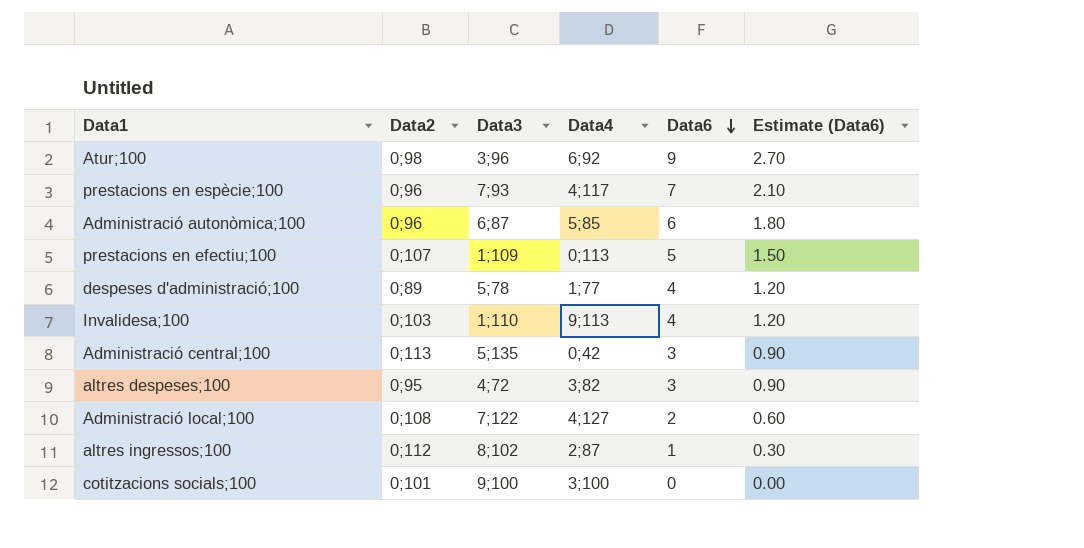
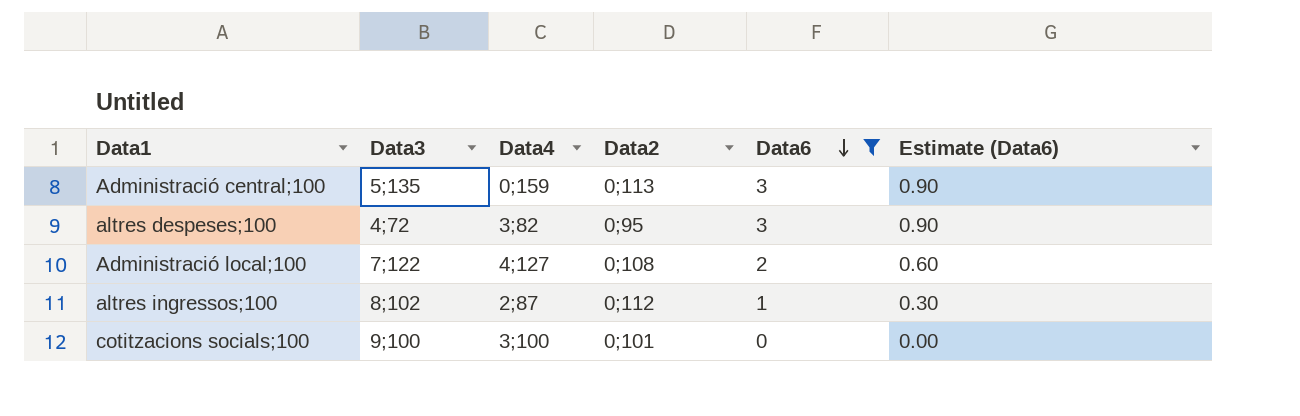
filter: none -> Data6 <= 3
column Data2 | position: 2 -> 4
Administració central;100 | Data4: 0;42 -> 0;159

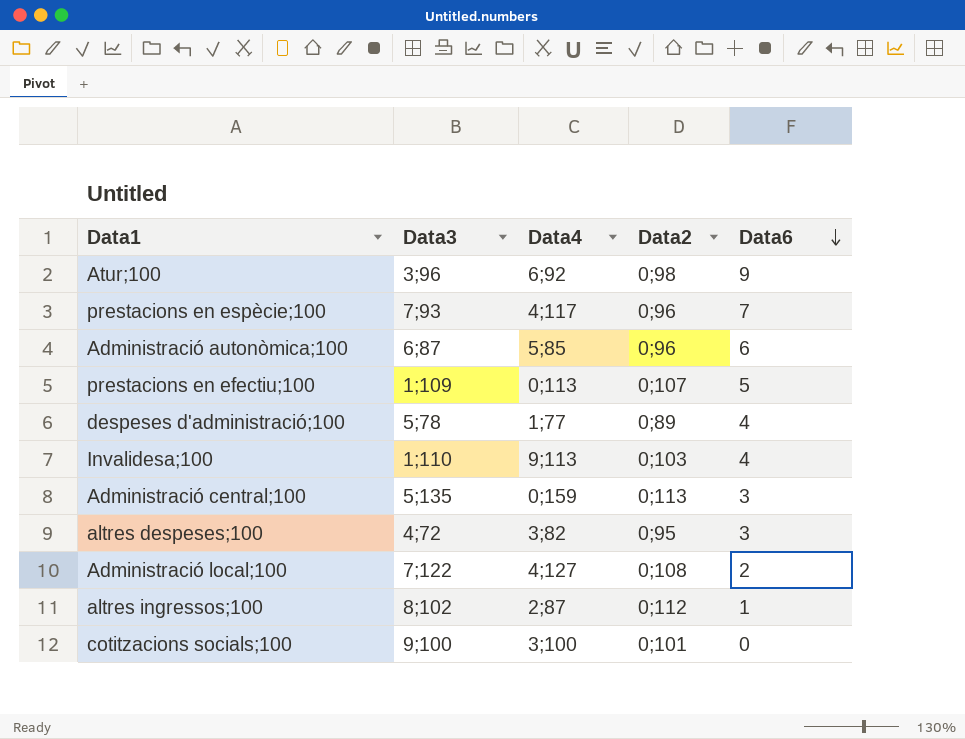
filter: Data6 <= 3 -> none
column Estimate (Data6) | formula: [Data6] * 0.3 -> none

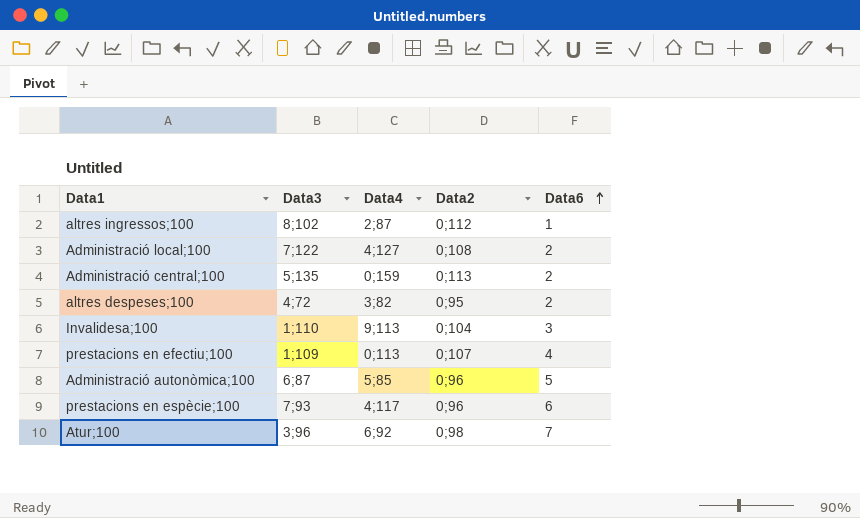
row order: Data6 descending -> Data6 ascending
row despeses d'administració;100: 5;78 | 1;77 | 0;89 | 4 -> none
row cotitzacions socials;100: 9;100 | 3;100 | 0;101 | 0 -> none
Administració central;100 | Data6: 3 -> 2
altres despeses;100 | Data6: 3 -> 2
Invalidesa;100 | Data2: 0;103 -> 0;104
Invalidesa;100 | Data6: 4 -> 3
prestacions en efectiu;100 | Data6: 5 -> 4
Administració autonòmica;100 | Data6: 6 -> 5
prestacions en espècie;100 | Data6: 7 -> 6
Atur;100 | Data6: 9 -> 7

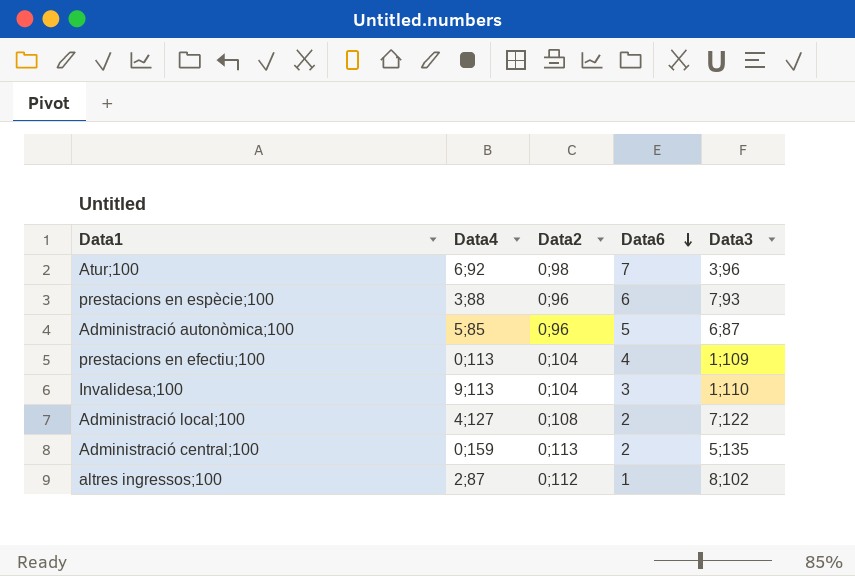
row order: Data6 ascending -> Data6 descending
column Data3 | position: 2 -> 5
row altres despeses;100: 4;72 | 3;82 | 0;95 | 2 -> none
prestacions en espècie;100 | Data4: 4;117 -> 3;88
prestacions en efectiu;100 | Data2: 0;107 -> 0;104

